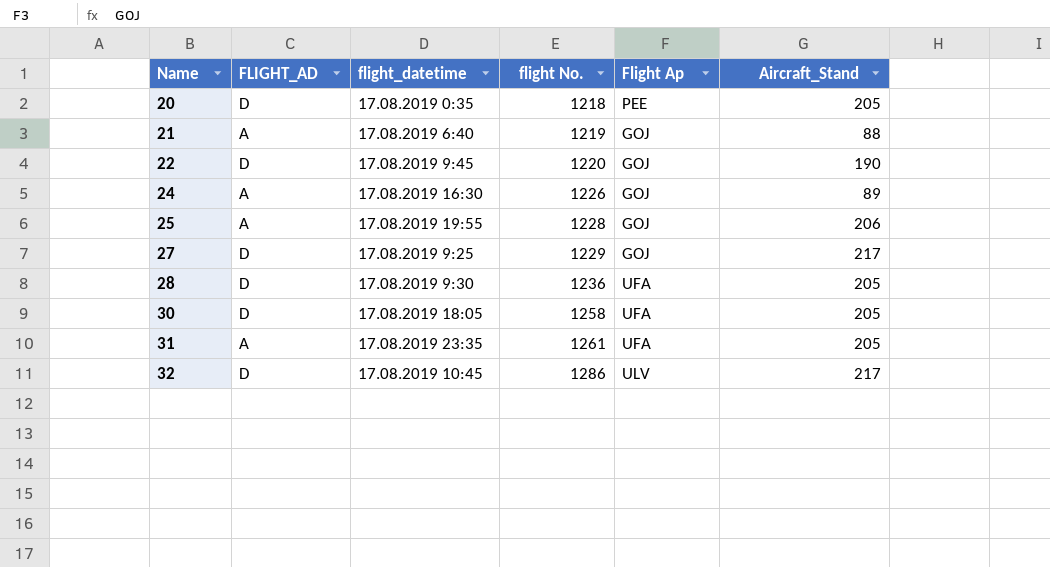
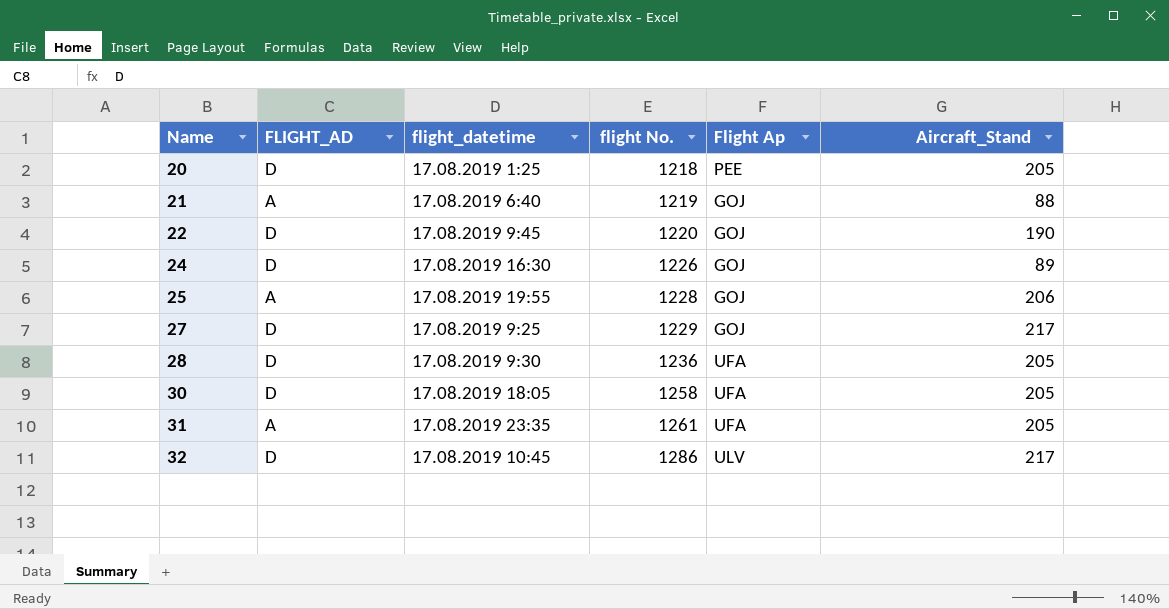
20 | flight_datetime: 17.08.2019 0:35 -> 17.08.2019 1:25
24 | FLIGHT_AD: A -> D

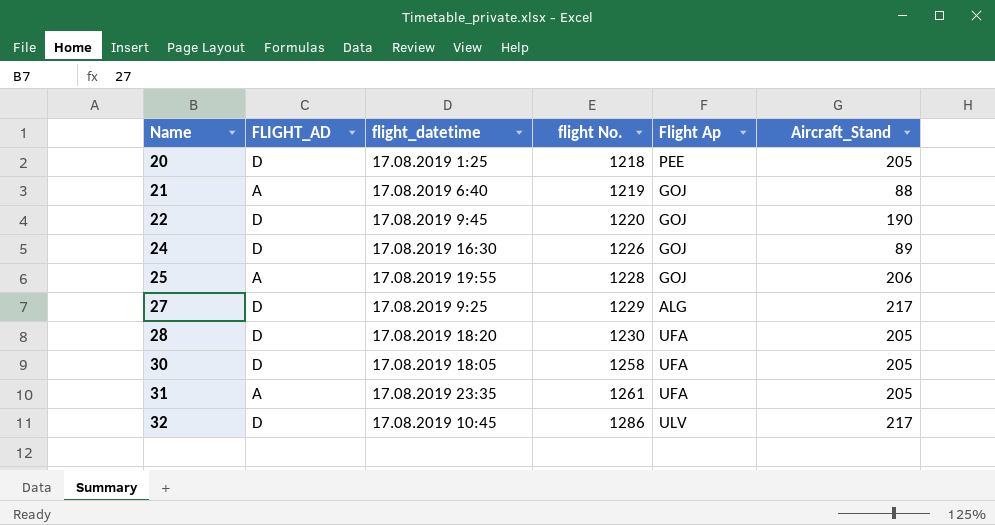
27 | Flight Ap: GOJ -> ALG
28 | flight_datetime: 17.08.2019 9:30 -> 17.08.2019 18:20
28 | flight No.: 1236 -> 1230

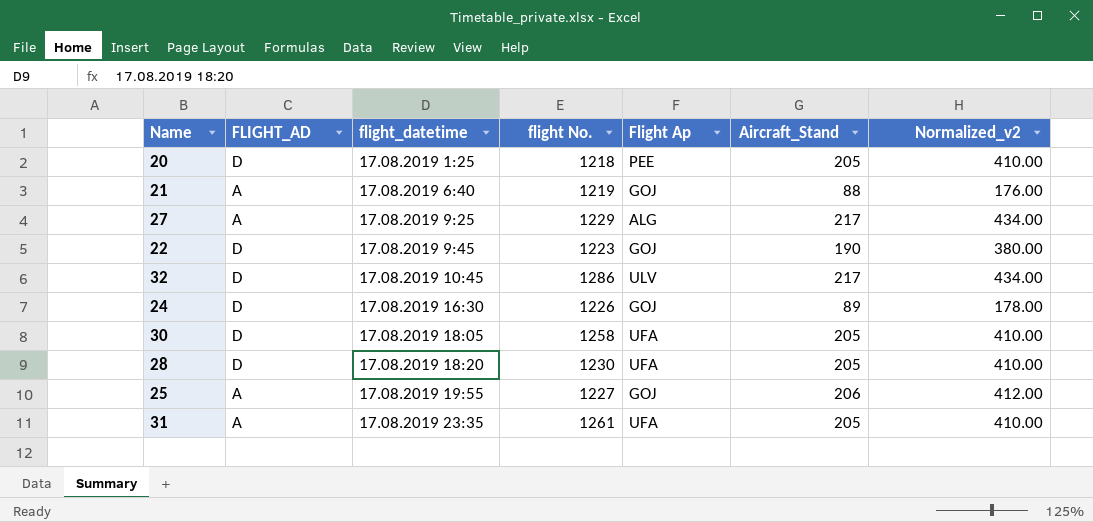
row order: Name ascending -> flight_datetime ascending
column Normalized_v2 | formula: none -> [Aircraft_Stand] * 2
27 | FLIGHT_AD: D -> A
22 | flight No.: 1220 -> 1223
25 | flight No.: 1228 -> 1227

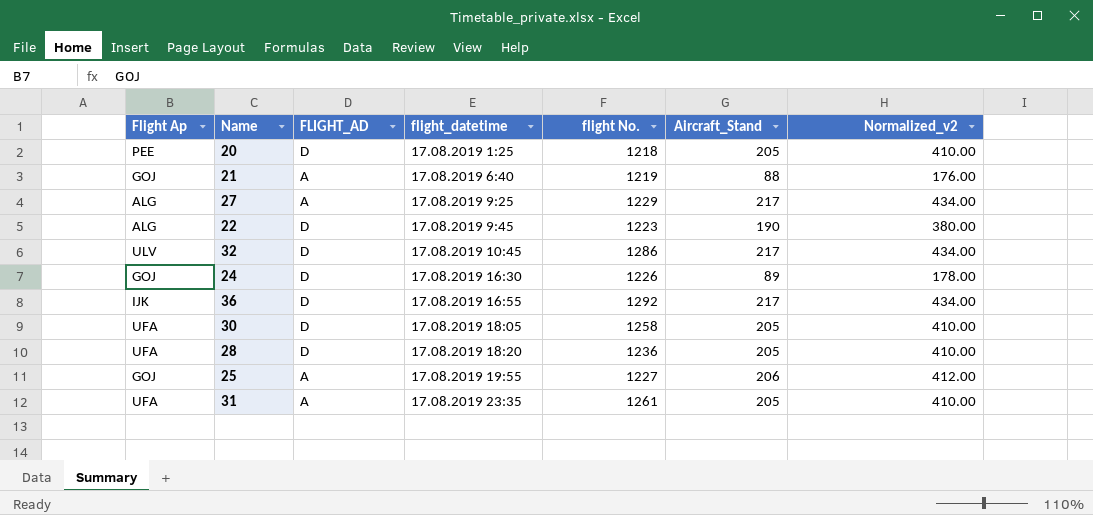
column Flight Ap | position: 5 -> 1
22 | Flight Ap: GOJ -> ALG
row 36: none -> IJK | D | 17.08.2019 16:55 | 1292 | 217 | 434.00
28 | flight No.: 1230 -> 1236

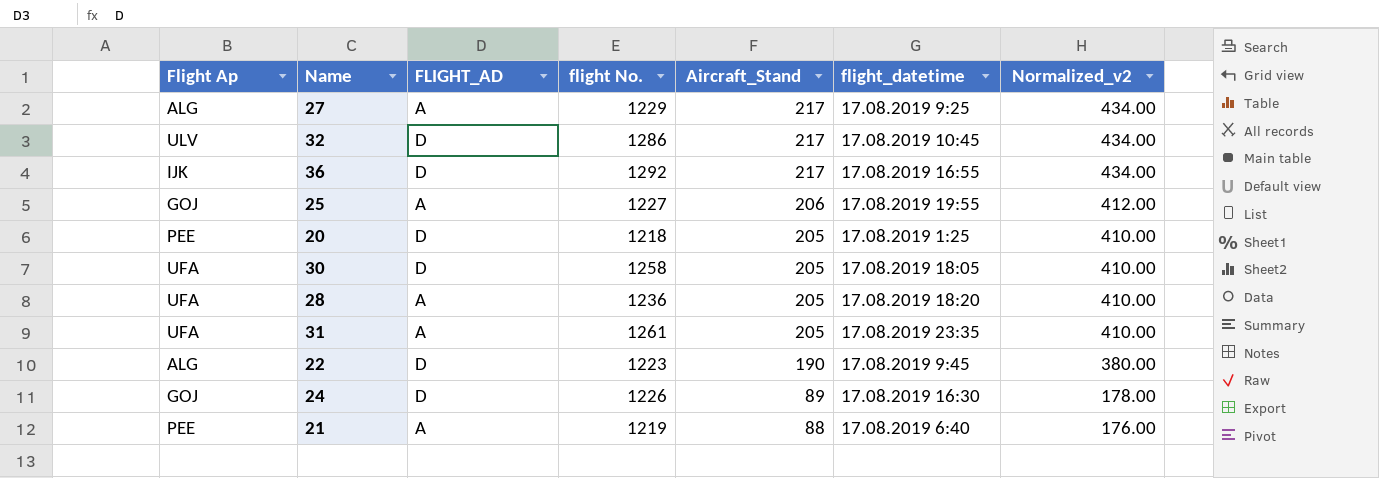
row order: flight_datetime ascending -> Aircraft_Stand descending
column flight_datetime | position: 4 -> 6
28 | FLIGHT_AD: D -> A
21 | Flight Ap: GOJ -> PEE

